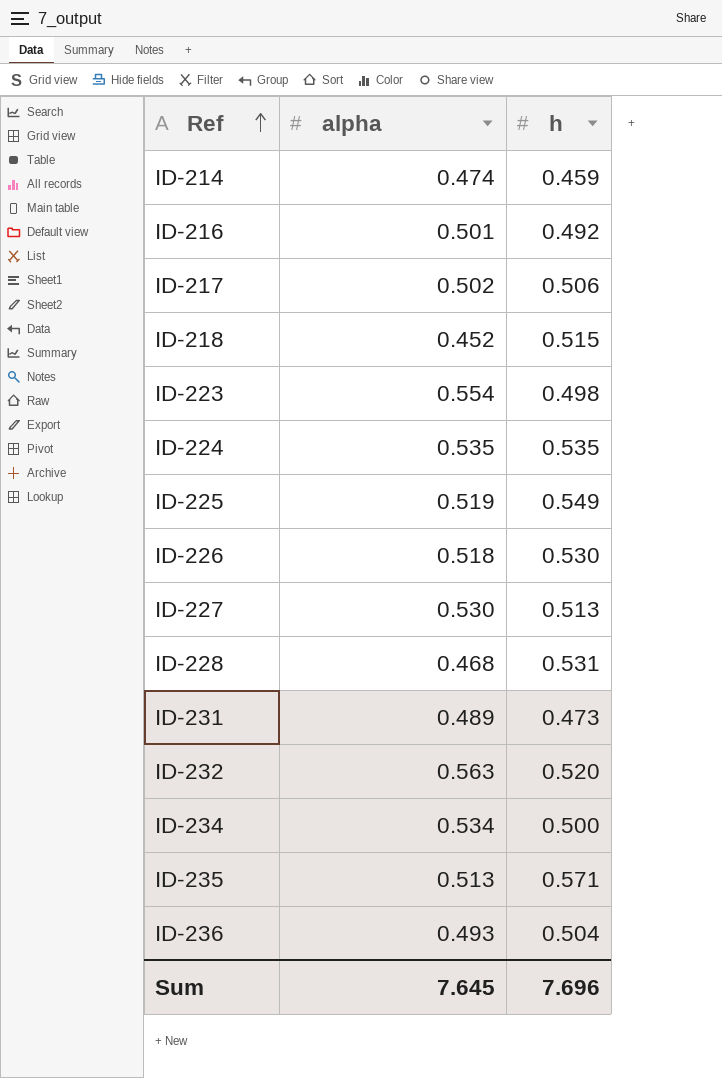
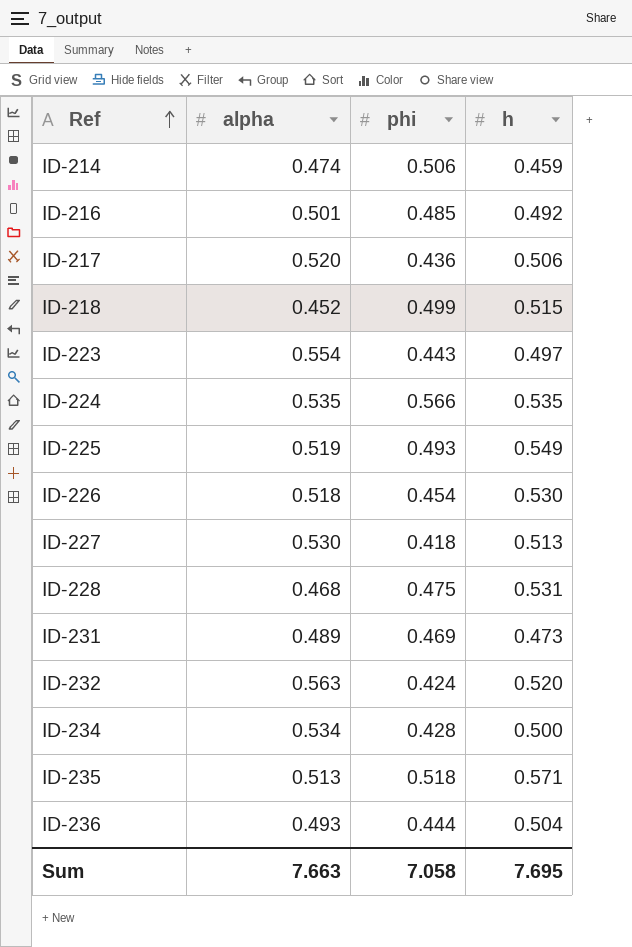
column phi | position: none -> 3
ID-217 | alpha: 0.502 -> 0.520
ID-223 | h: 0.498 -> 0.497
Sum | alpha: 7.645 -> 7.663
Sum | h: 7.696 -> 7.695

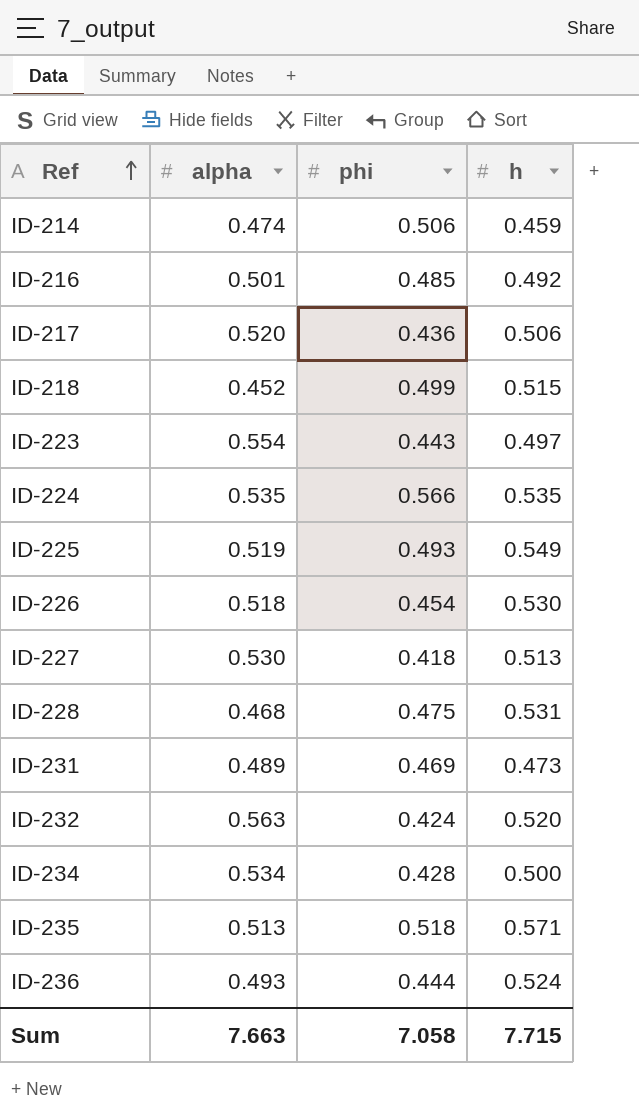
ID-236 | h: 0.504 -> 0.524
Sum | h: 7.695 -> 7.715

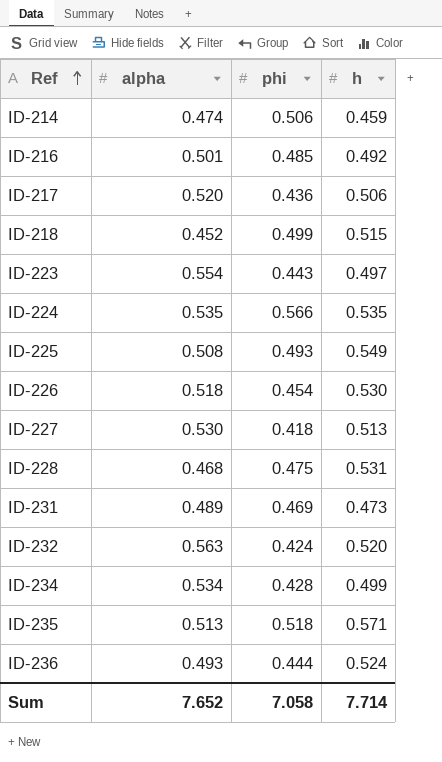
ID-225 | alpha: 0.519 -> 0.508
ID-234 | h: 0.500 -> 0.499
Sum | alpha: 7.663 -> 7.652
Sum | h: 7.715 -> 7.714

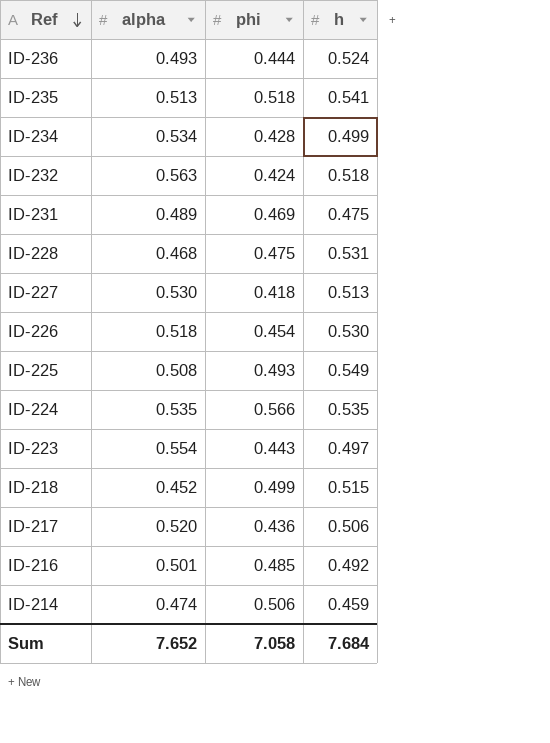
row order: Ref ascending -> Ref descending
ID-235 | h: 0.571 -> 0.541
ID-232 | h: 0.520 -> 0.518
ID-231 | h: 0.473 -> 0.475
Sum | h: 7.714 -> 7.684

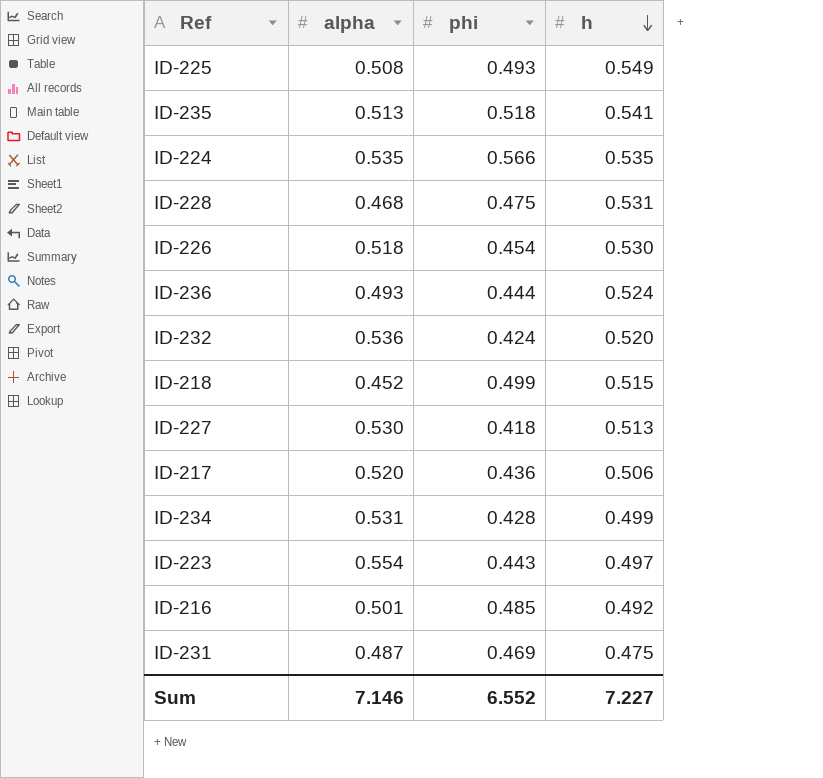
row order: Ref descending -> h descending
row ID-214: 0.474 | 0.506 | 0.459 -> none
ID-232 | alpha: 0.563 -> 0.536
ID-232 | h: 0.518 -> 0.520
ID-234 | alpha: 0.534 -> 0.531
ID-231 | alpha: 0.489 -> 0.487
Sum | alpha: 7.652 -> 7.146
Sum | phi: 7.058 -> 6.552
Sum | h: 7.684 -> 7.227

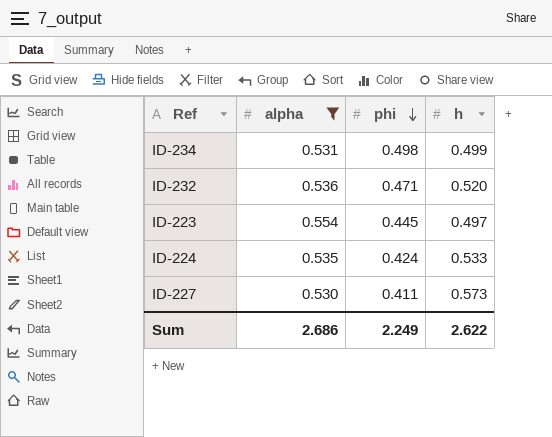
filter: none -> alpha >= 0.530
row order: h descending -> phi descending
ID-234 | phi: 0.428 -> 0.498
ID-232 | phi: 0.424 -> 0.471
ID-223 | phi: 0.443 -> 0.445
ID-224 | phi: 0.566 -> 0.424
ID-224 | h: 0.535 -> 0.533
ID-227 | phi: 0.418 -> 0.411
ID-227 | h: 0.513 -> 0.573
Sum | alpha: 7.146 -> 2.686
Sum | phi: 6.552 -> 2.249
Sum | h: 7.227 -> 2.622

